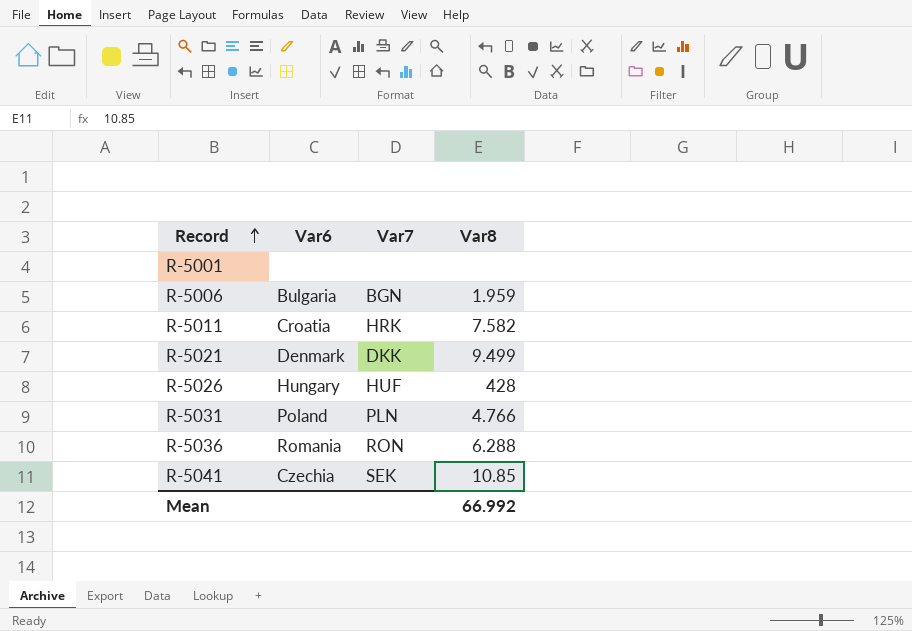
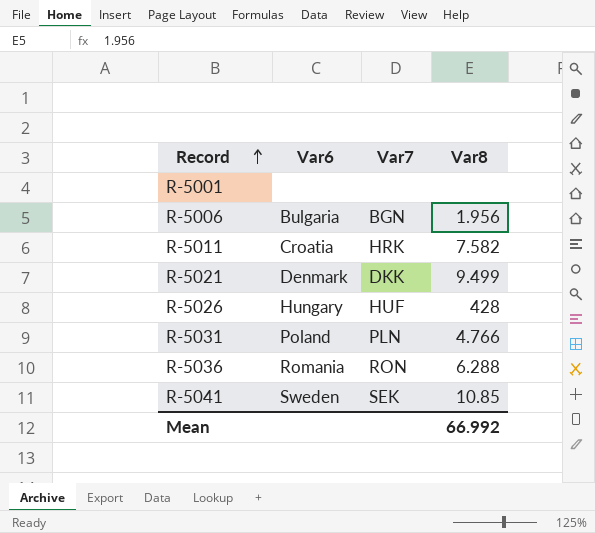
R-5006 | Var8: 1.959 -> 1.956
R-5041 | Var6: Czechia -> Sweden

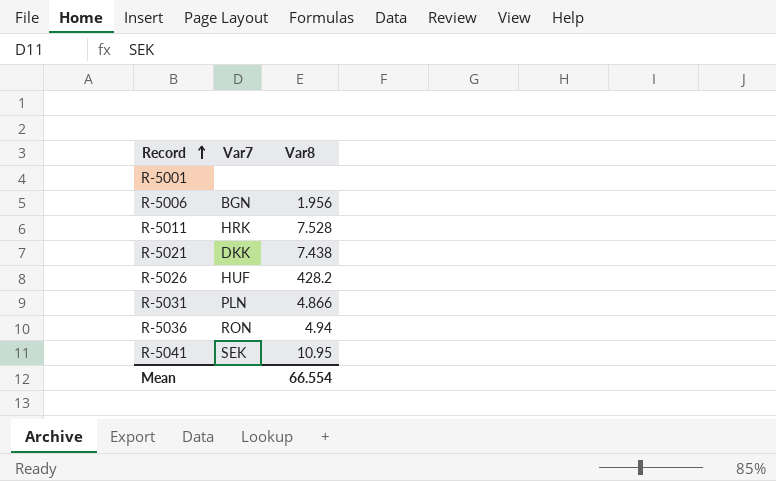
column Var6 | position: 2 -> none
R-5011 | Var8: 7.582 -> 7.528
R-5021 | Var8: 9.499 -> 7.438
R-5026 | Var8: 428 -> 428.2
R-5031 | Var8: 4.766 -> 4.866
R-5036 | Var8: 6.288 -> 4.94
R-5041 | Var8: 10.85 -> 10.95
Mean | Var8: 66.992 -> 66.554

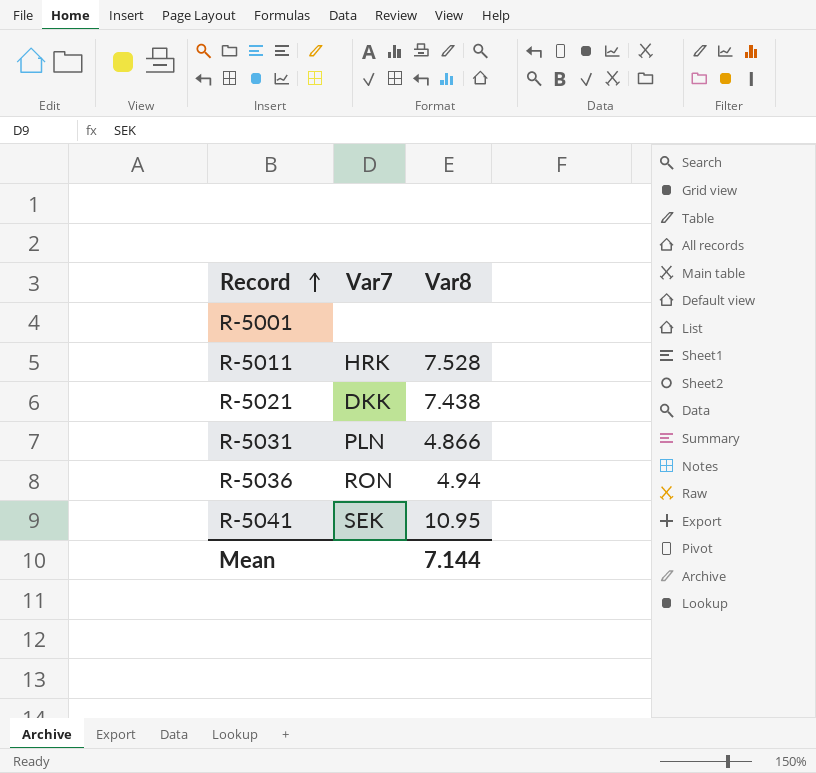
row R-5006: BGN | 1.956 -> none
row R-5026: HUF | 428.2 -> none
Mean | Var8: 66.554 -> 7.144

